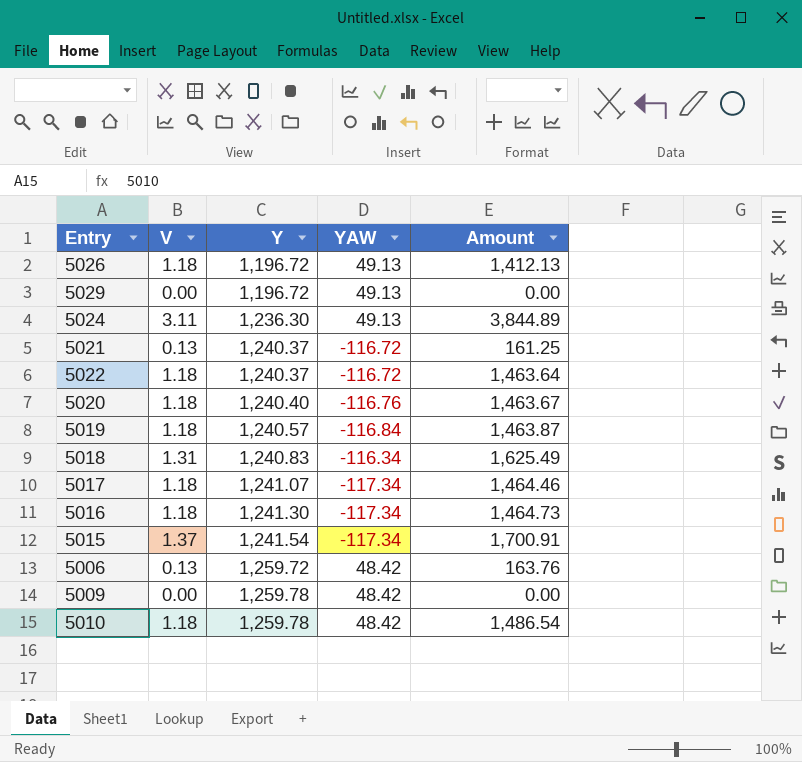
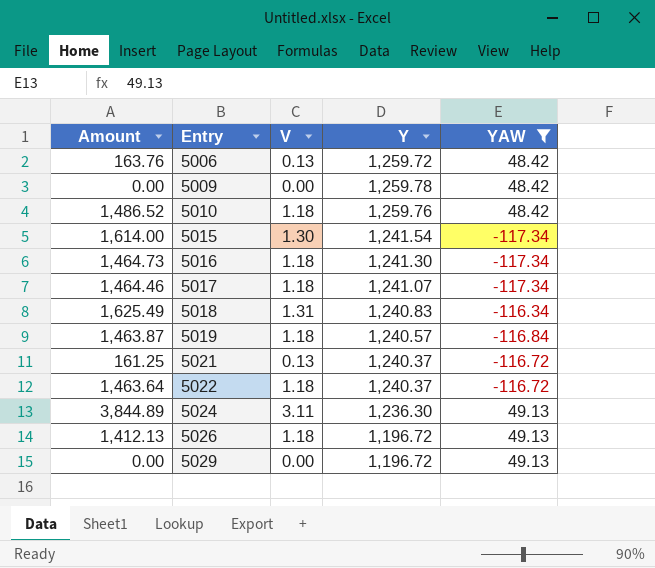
filter: none -> YAW != -116.76
row order: Y ascending -> Entry ascending
column Amount | position: 5 -> 1
5010 | Amount: 1,486.54 -> 1,486.52
5010 | Y: 1,259.78 -> 1,259.76
5015 | Amount: 1,700.91 -> 1,614.00
5015 | V: 1.37 -> 1.30

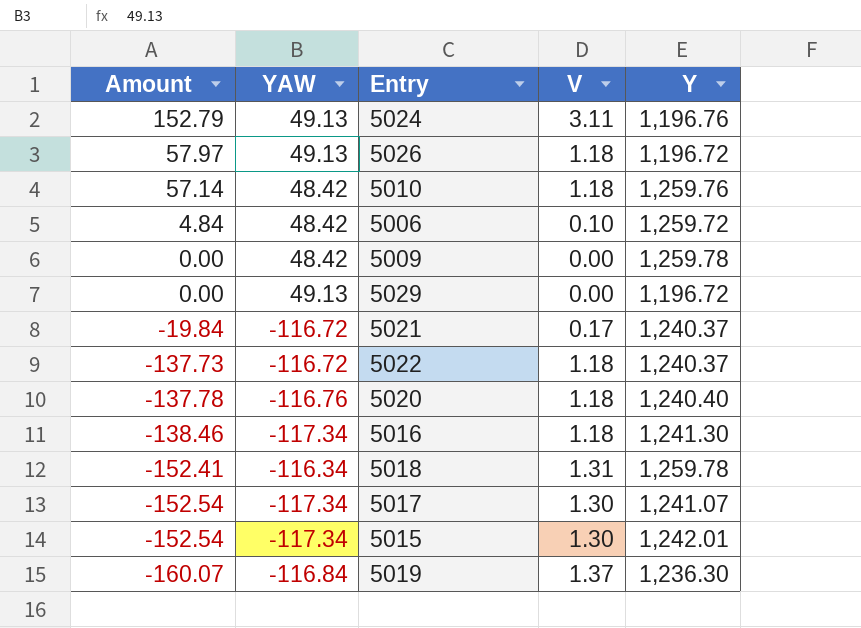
filter: YAW != -116.76 -> none
row order: Entry ascending -> Amount descending
column Amount | formula: [V] * [Y] -> [YAW] * [V]
column YAW | position: 5 -> 2
5024 | Y: 1,236.30 -> 1,196.76
5006 | V: 0.13 -> 0.10
5021 | V: 0.13 -> 0.17
5018 | Y: 1,240.83 -> 1,259.78
5017 | V: 1.18 -> 1.30
5015 | Y: 1,241.54 -> 1,242.01
5019 | V: 1.18 -> 1.37
5019 | Y: 1,240.57 -> 1,236.30

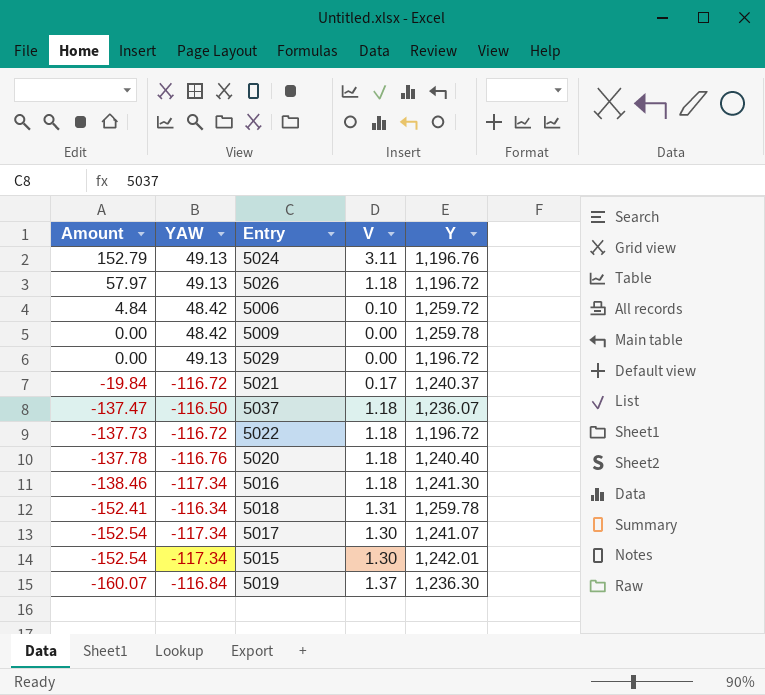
row 5010: 57.14 | 48.42 | 1.18 | 1,259.76 -> none
row 5037: none -> -137.47 | -116.50 | 1.18 | 1,236.07
5022 | Y: 1,240.37 -> 1,196.72

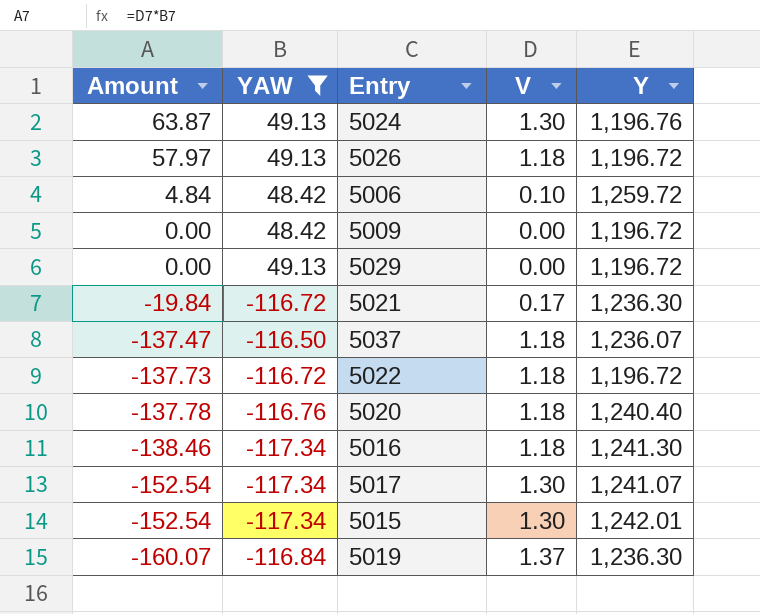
filter: none -> YAW != -116.34
5024 | Amount: 152.79 -> 63.87
5024 | V: 3.11 -> 1.30
5009 | Y: 1,259.78 -> 1,196.72
5021 | Y: 1,240.37 -> 1,236.30

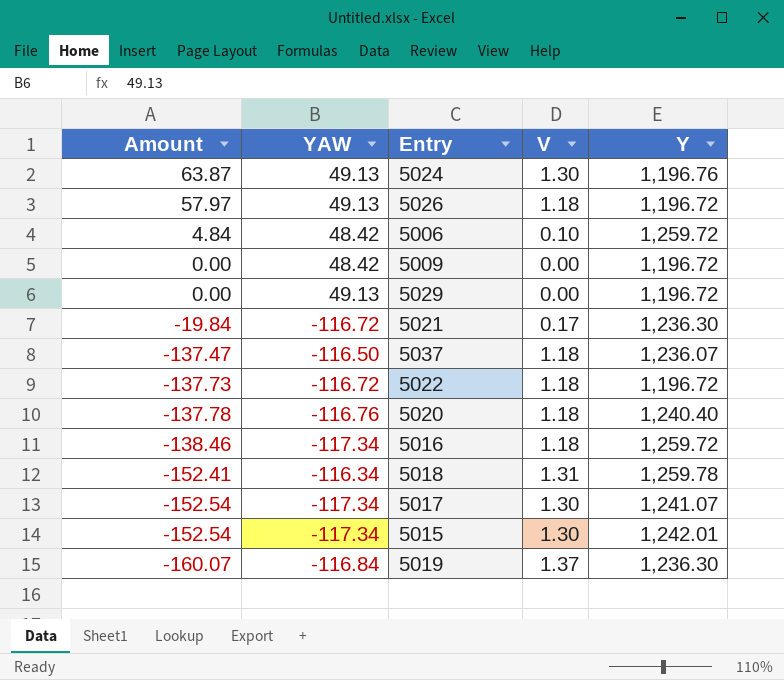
filter: YAW != -116.34 -> none
5016 | Y: 1,241.30 -> 1,259.72

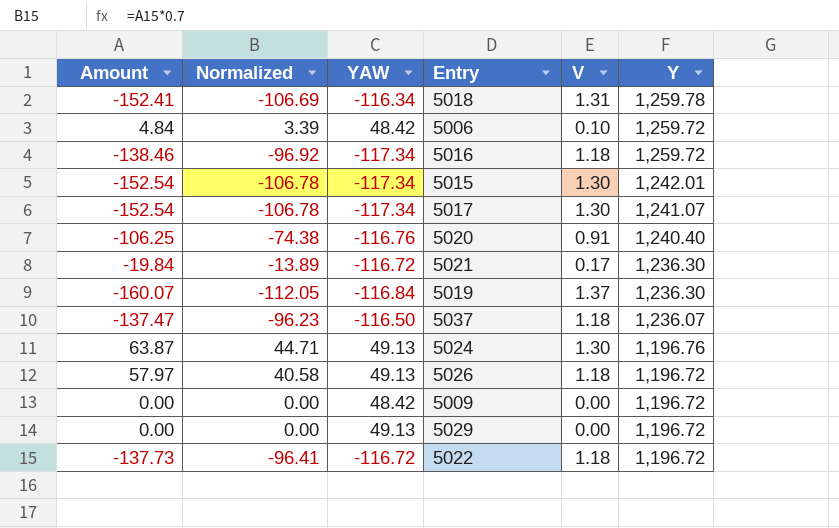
row order: Amount descending -> Y descending
column Normalized | formula: none -> [Amount] * 0.7
5020 | Amount: -137.78 -> -106.25
5020 | V: 1.18 -> 0.91

